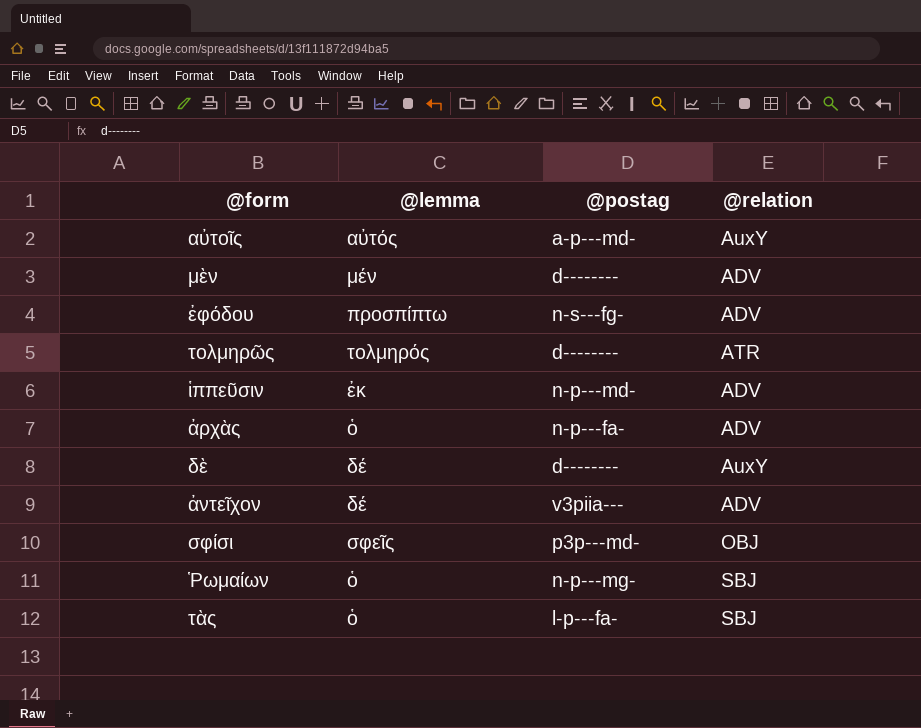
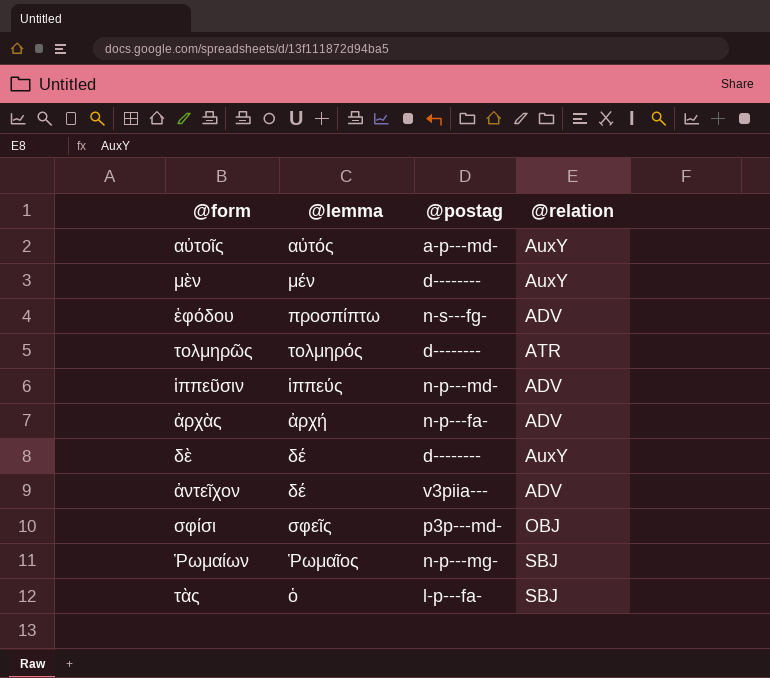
μὲν | @relation: ADV -> AuxY
ἱππεῦσιν | @lemma: ἐκ -> ἱππεύς
ἀρχὰς | @lemma: ὁ -> ἀρχή
Ῥωμαίων | @lemma: ὁ -> Ῥωμαῖος

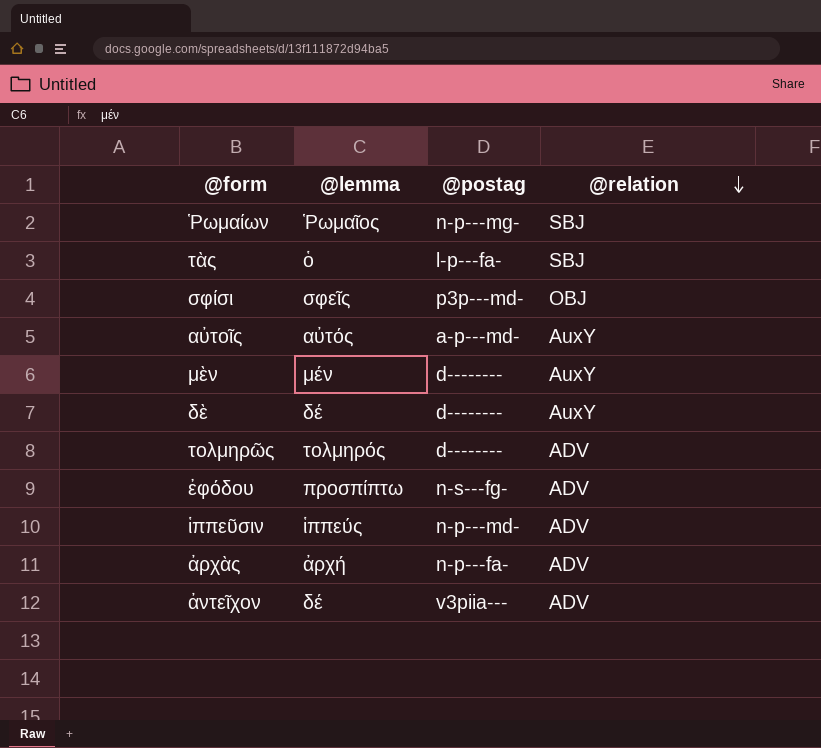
row order: none -> @relation descending
τολμηρῶς | @relation: ATR -> ADV

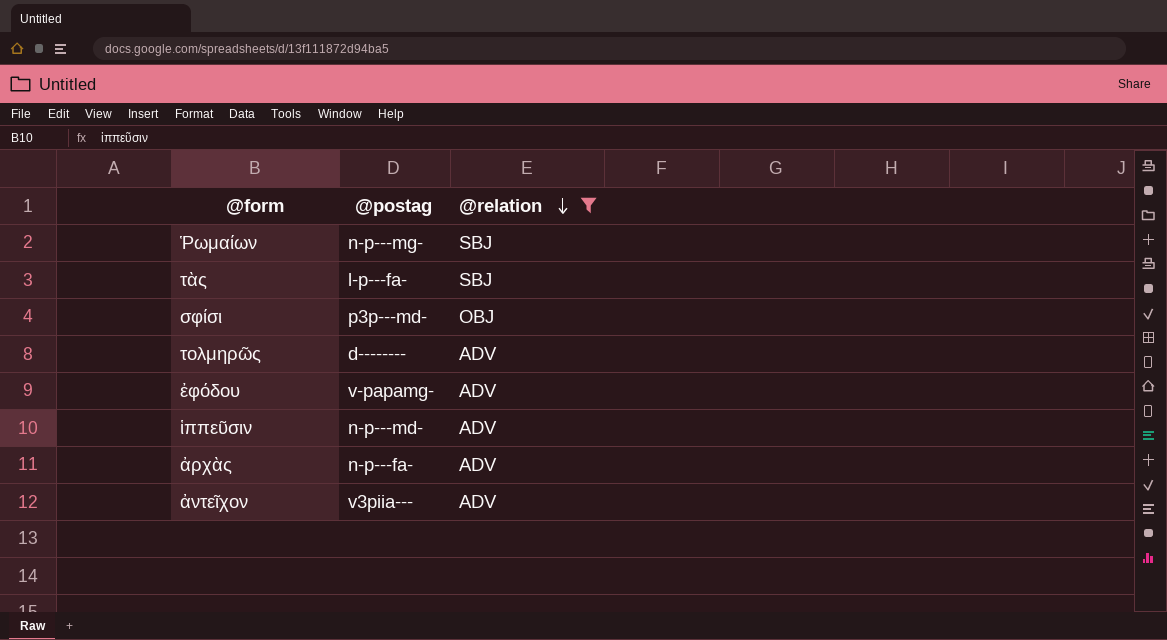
filter: none -> @relation != AuxY
column @lemma | position: 2 -> none
ἐφόδου | @postag: n-s---fg- -> v-papamg-

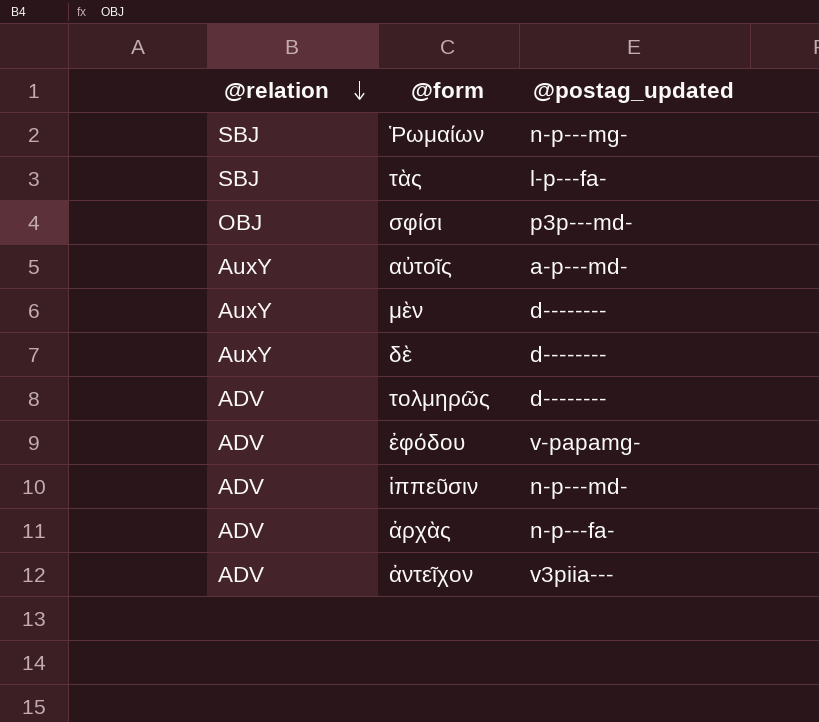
filter: @relation != AuxY -> none
column @relation | position: 3 -> 1
column name: @postag -> @postag_updated

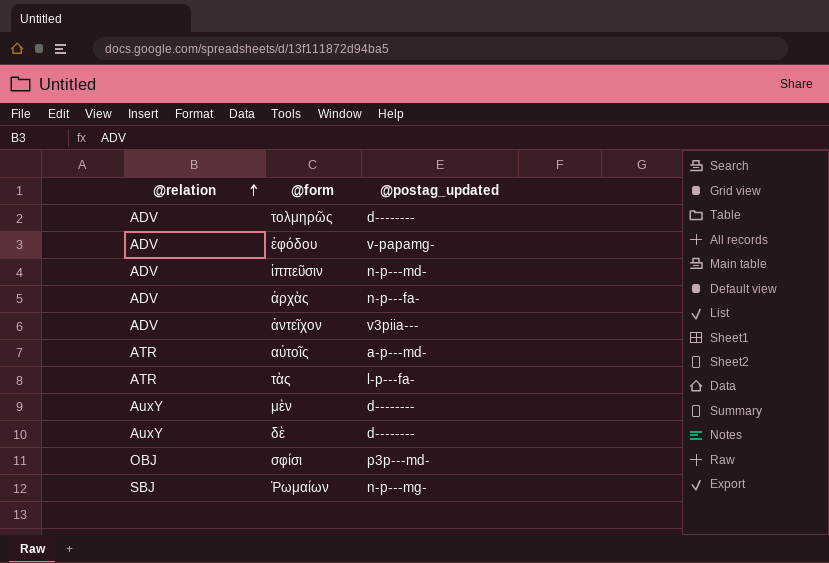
row order: @relation descending -> @relation ascending
αὐτοῖς | @relation: AuxY -> ATR
τὰς | @relation: SBJ -> ATR

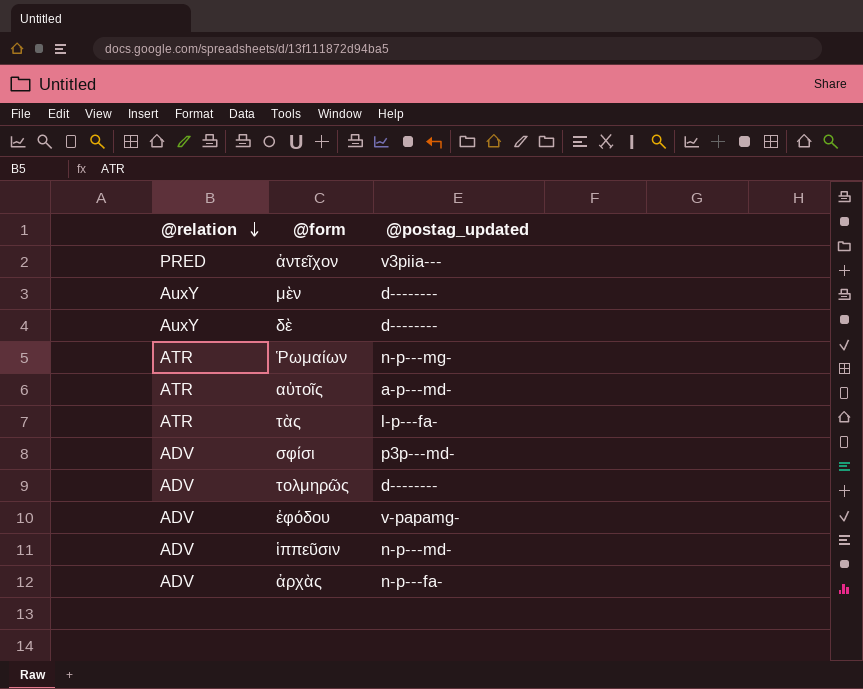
row order: @relation ascending -> @relation descending
ἀντεῖχον | @relation: ADV -> PRED
Ῥωμαίων | @relation: SBJ -> ATR
σφίσι | @relation: OBJ -> ADV

